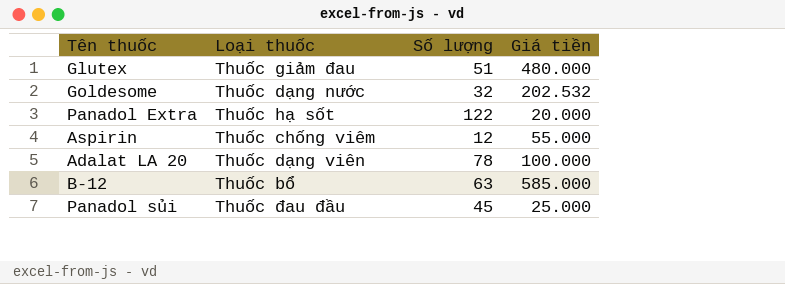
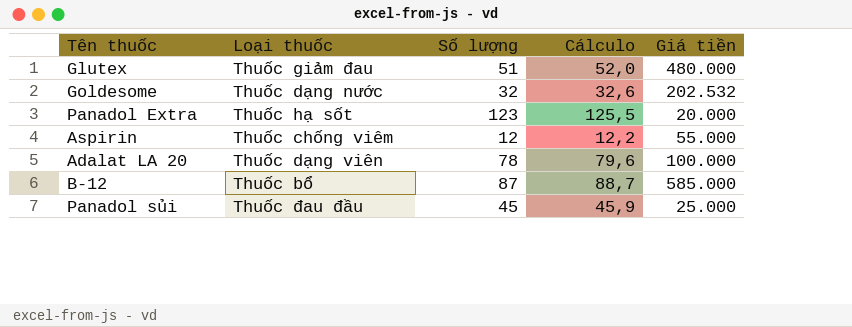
column Cálculo | formula: none -> [Số lượng] * 1,02
Panadol Extra | Số lượng: 122 -> 123
B-12 | Số lượng: 63 -> 87

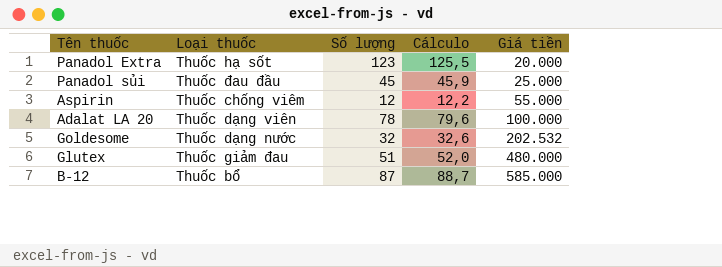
row order: none -> Giá tiền ascending

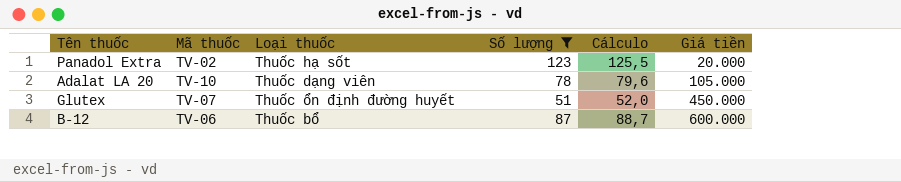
filter: none -> Số lượng >= 51
column Mã thuốc | position: none -> 2
Adalat LA 20 | Giá tiền: 100.000 -> 105.000
Glutex | Loại thuốc: Thuốc giảm đau -> Thuốc ổn định đường huyết
Glutex | Giá tiền: 480.000 -> 450.000
B-12 | Giá tiền: 585.000 -> 600.000

